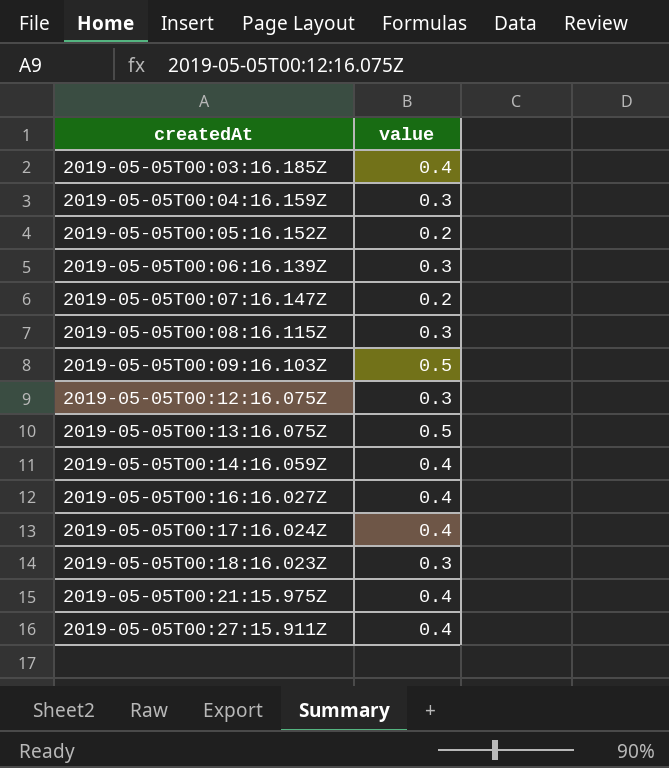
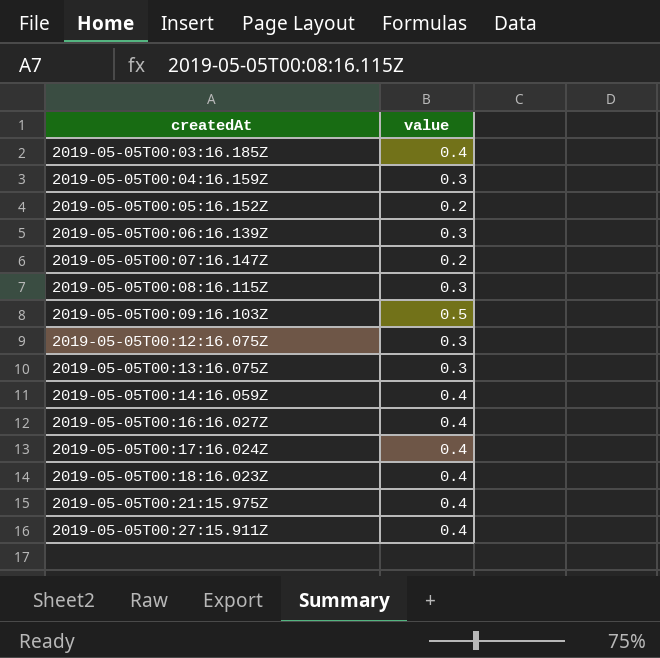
2019-05-05T00:13:16.075Z | value: 0.5 -> 0.3
2019-05-05T00:18:16.023Z | value: 0.3 -> 0.4

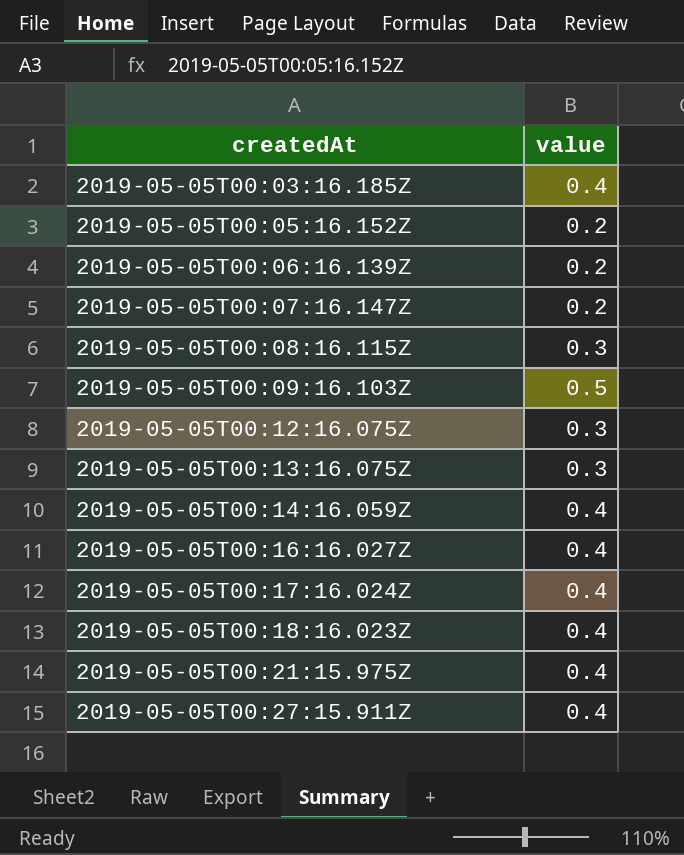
row 2019-05-05T00:04:16.159Z: 0.3 -> none
2019-05-05T00:06:16.139Z | value: 0.3 -> 0.2

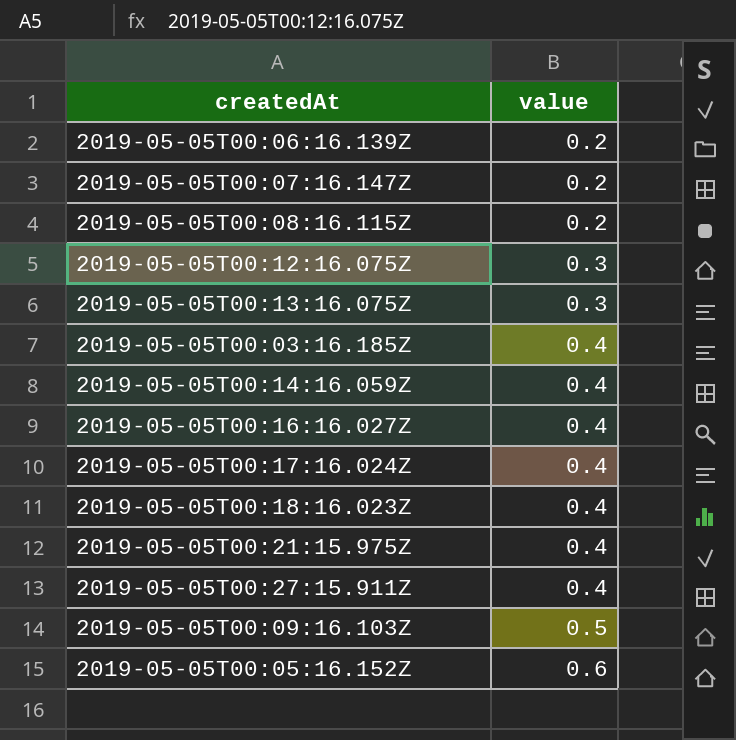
row order: createdAt ascending -> value ascending
2019-05-05T00:08:16.115Z | value: 0.3 -> 0.2
2019-05-05T00:05:16.152Z | value: 0.2 -> 0.6

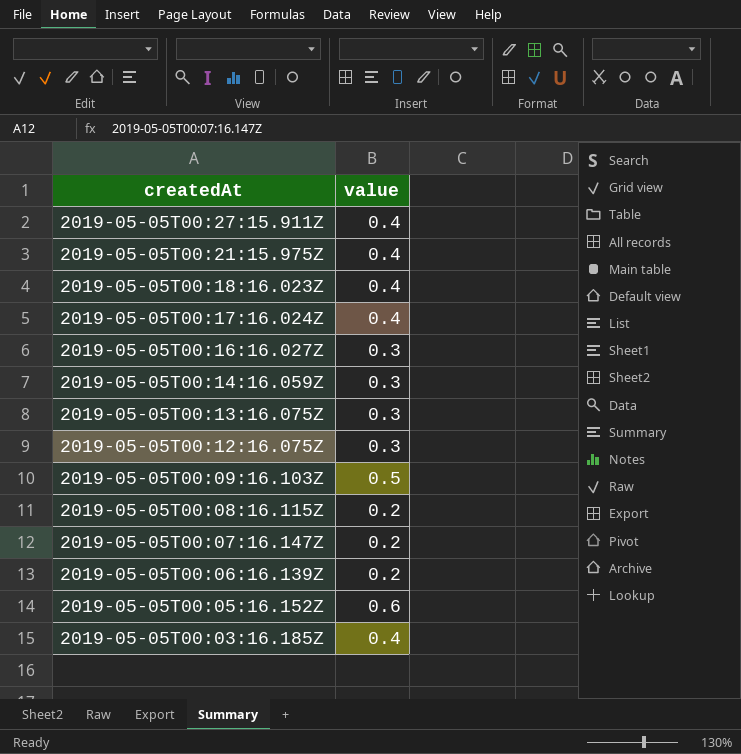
row order: value ascending -> createdAt descending
2019-05-05T00:16:16.027Z | value: 0.4 -> 0.3
2019-05-05T00:14:16.059Z | value: 0.4 -> 0.3

